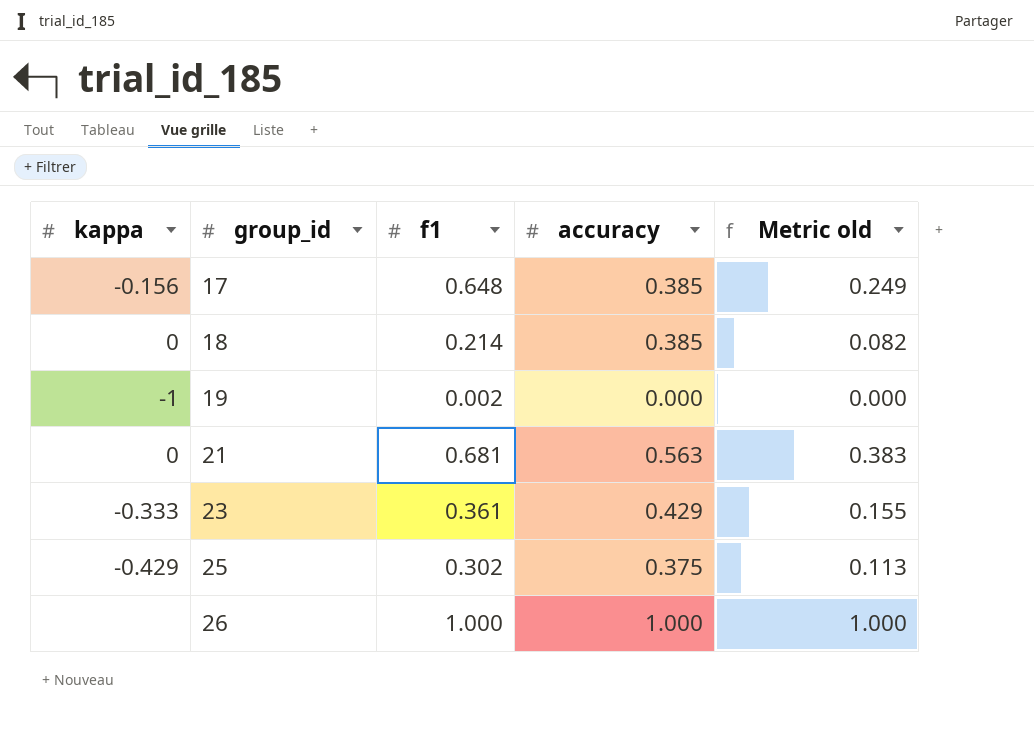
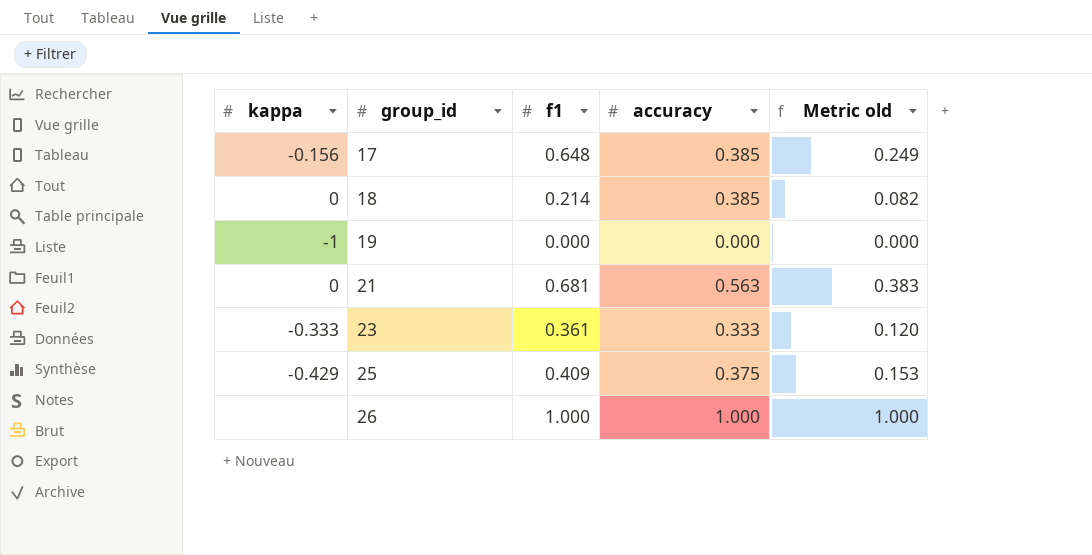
19 | f1: 0.002 -> 0.000
23 | accuracy: 0.429 -> 0.333
23 | Metric old: 0.155 -> 0.120
25 | f1: 0.302 -> 0.409
25 | Metric old: 0.113 -> 0.153

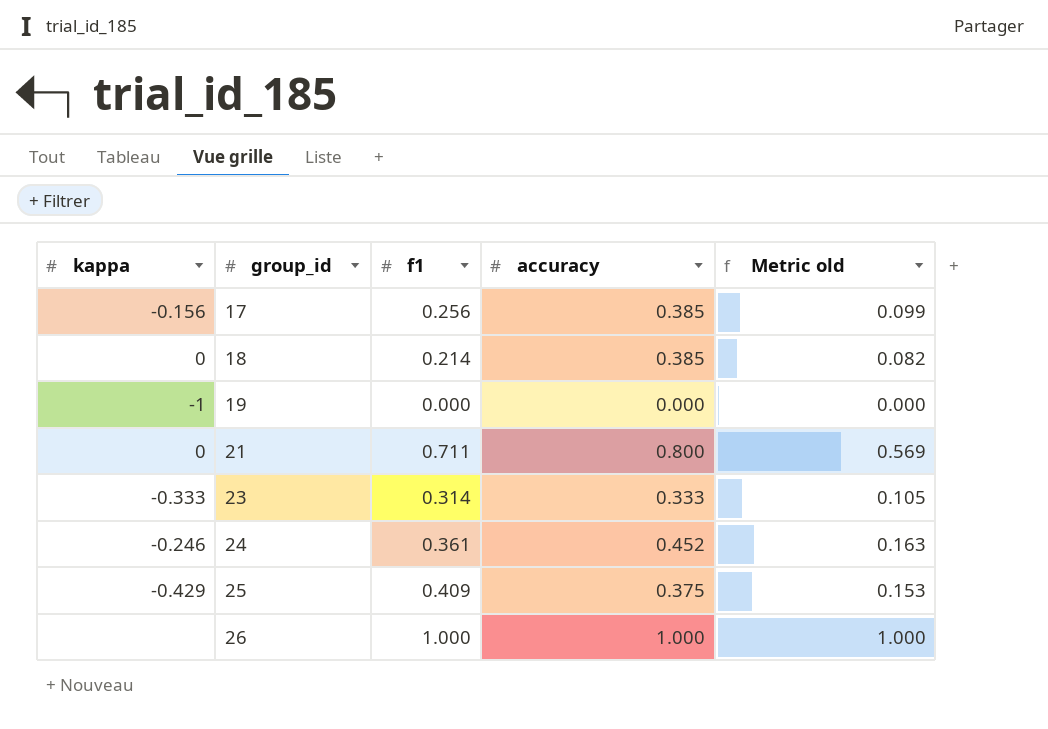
17 | f1: 0.648 -> 0.256
17 | Metric old: 0.249 -> 0.099
21 | f1: 0.681 -> 0.711
21 | accuracy: 0.563 -> 0.800
21 | Metric old: 0.383 -> 0.569
23 | f1: 0.361 -> 0.314
23 | Metric old: 0.120 -> 0.105
row 24: none -> -0.246 | 0.361 | 0.452 | 0.163

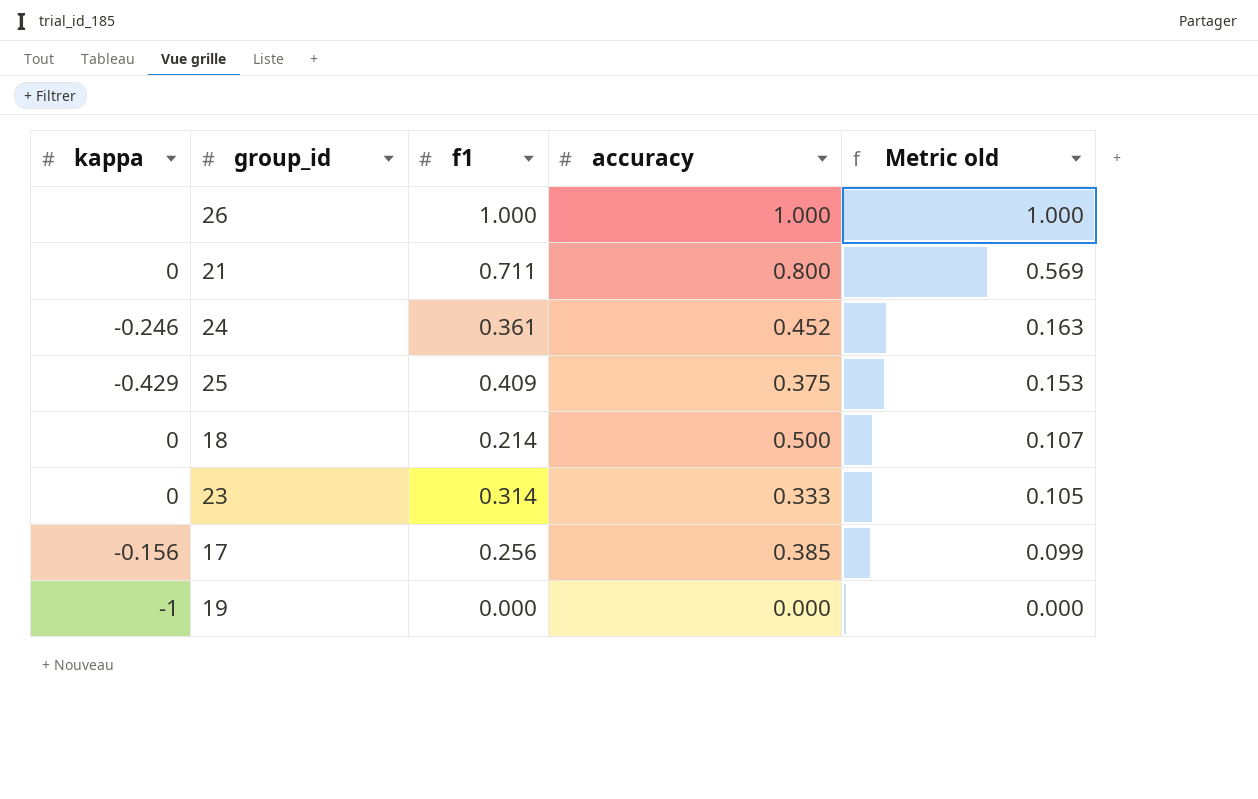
row order: group_id ascending -> Metric old descending
18 | accuracy: 0.385 -> 0.500
18 | Metric old: 0.082 -> 0.107
23 | kappa: -0.333 -> 0

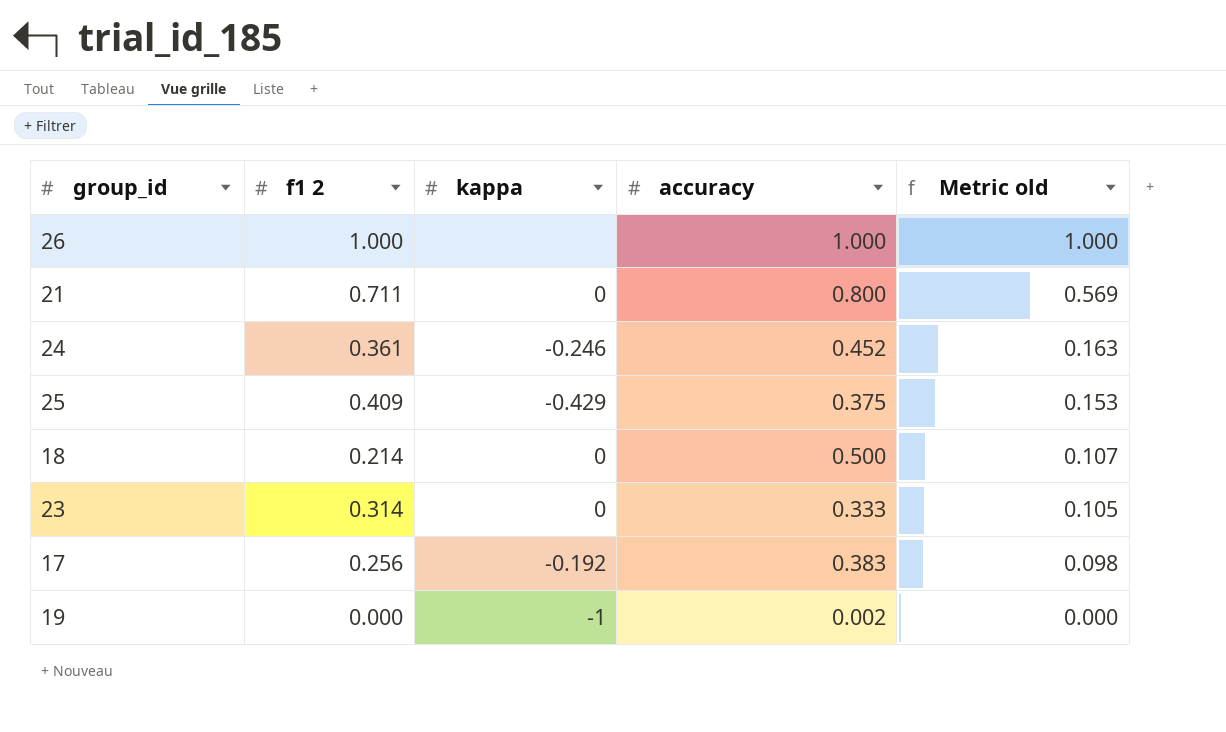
column name: f1 -> f1 2
column kappa | position: 1 -> 3
17 | kappa: -0.156 -> -0.192
17 | accuracy: 0.385 -> 0.383
17 | Metric old: 0.099 -> 0.098
19 | accuracy: 0.000 -> 0.002

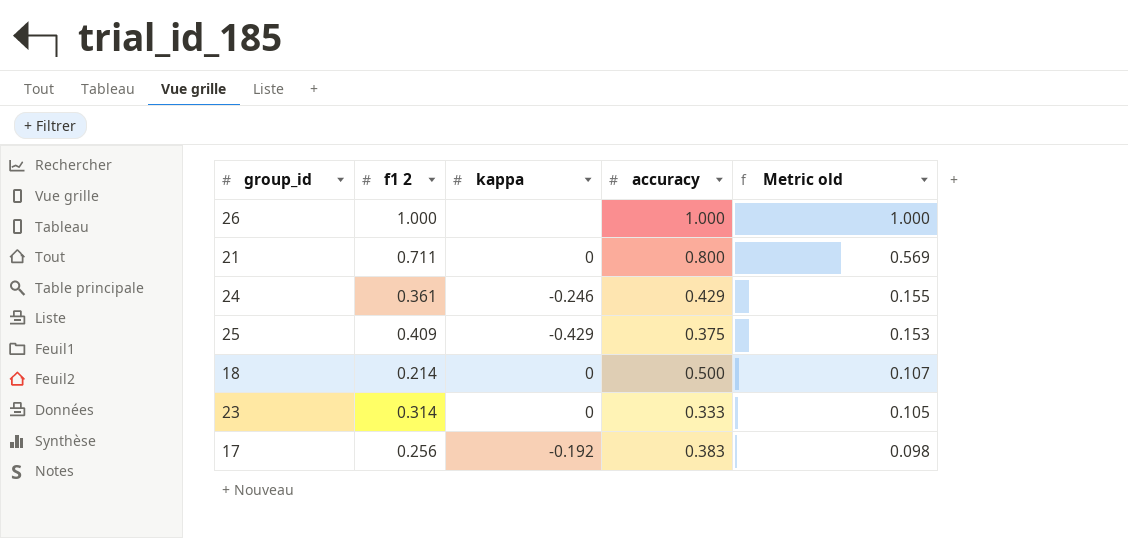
row 19: 0.000 | -1 | 0.002 | 0.000 -> none
24 | accuracy: 0.452 -> 0.429
24 | Metric old: 0.163 -> 0.155

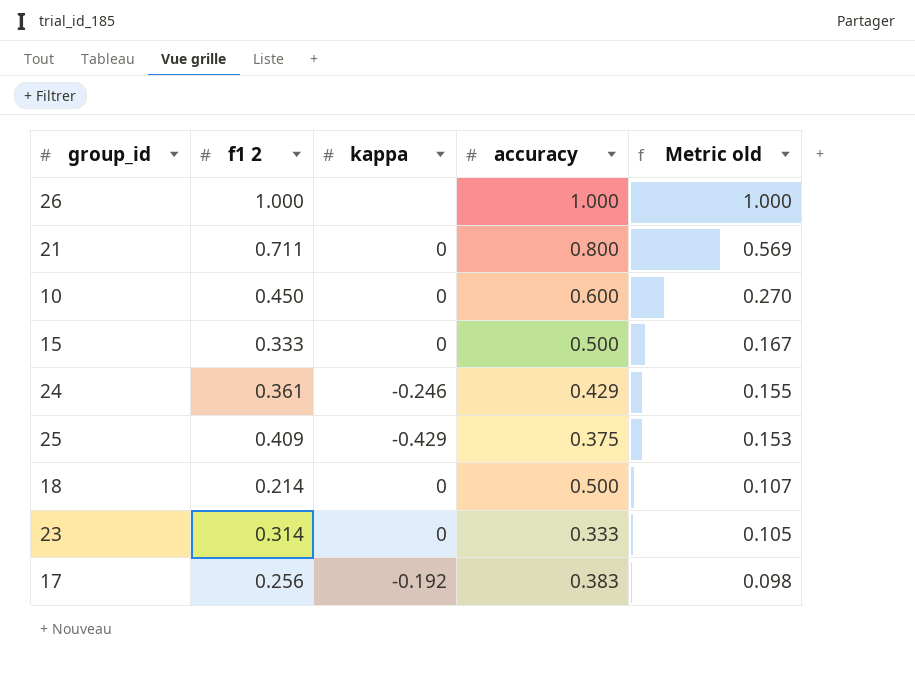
row 10: none -> 0.450 | 0 | 0.600 | 0.270
row 15: none -> 0.333 | 0 | 0.500 | 0.167

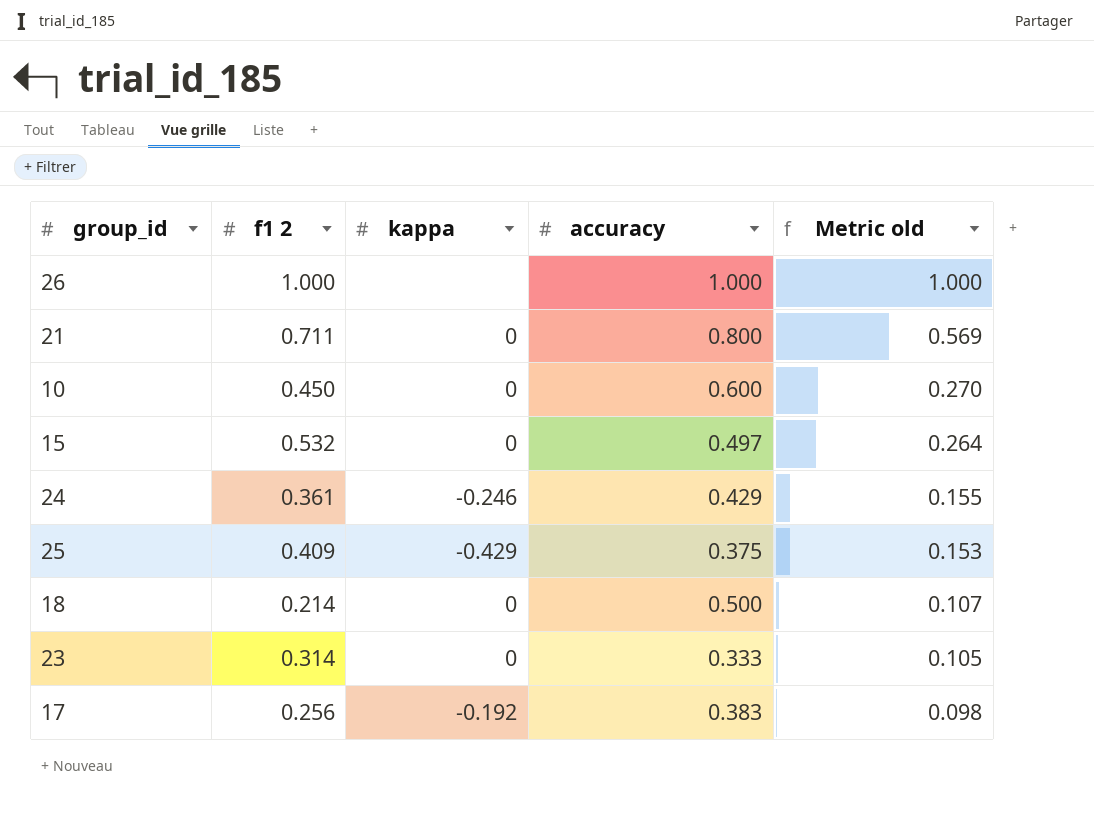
15 | f1 2: 0.333 -> 0.532
15 | accuracy: 0.500 -> 0.497
15 | Metric old: 0.167 -> 0.264

